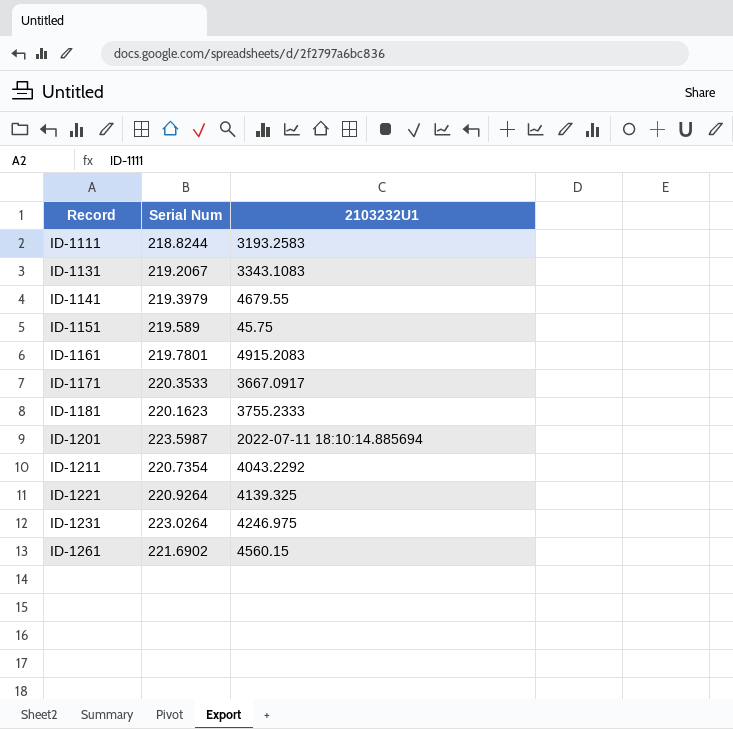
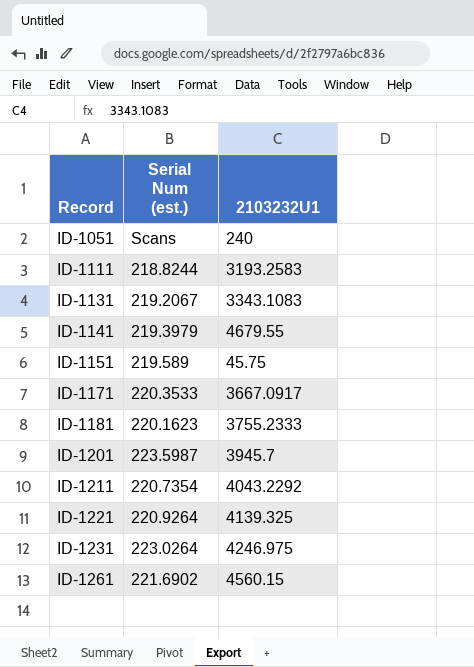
column name: Serial Num -> Serial Num (est.)
row ID-1161: 219.7801 | 4915.2083 -> none
row ID-1051: none -> Scans | 240
ID-1201 | 2103232U1: 2022-07-11 18:10:14.885694 -> 3945.7

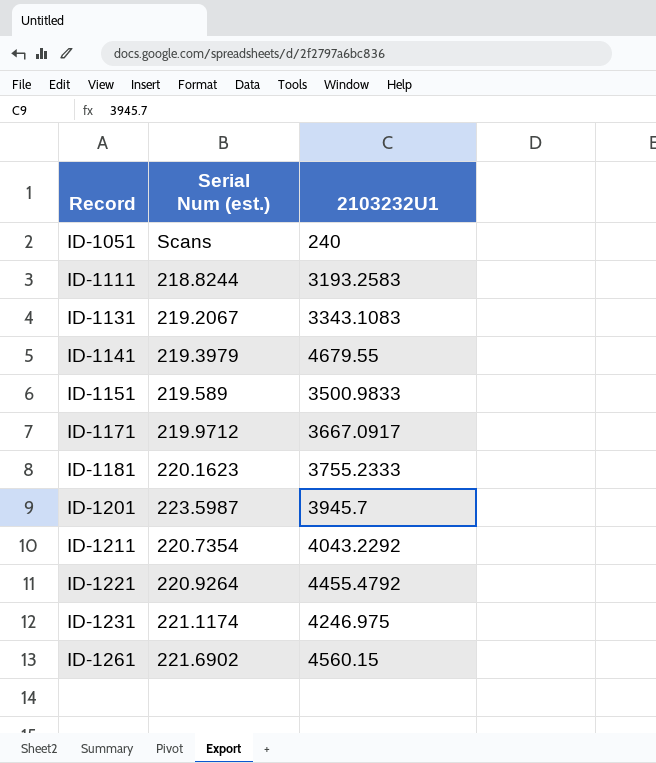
ID-1151 | 2103232U1: 45.75 -> 3500.9833
ID-1171 | Serial Num (est.): 220.3533 -> 219.9712
ID-1221 | 2103232U1: 4139.325 -> 4455.4792
ID-1231 | Serial Num (est.): 223.0264 -> 221.1174

